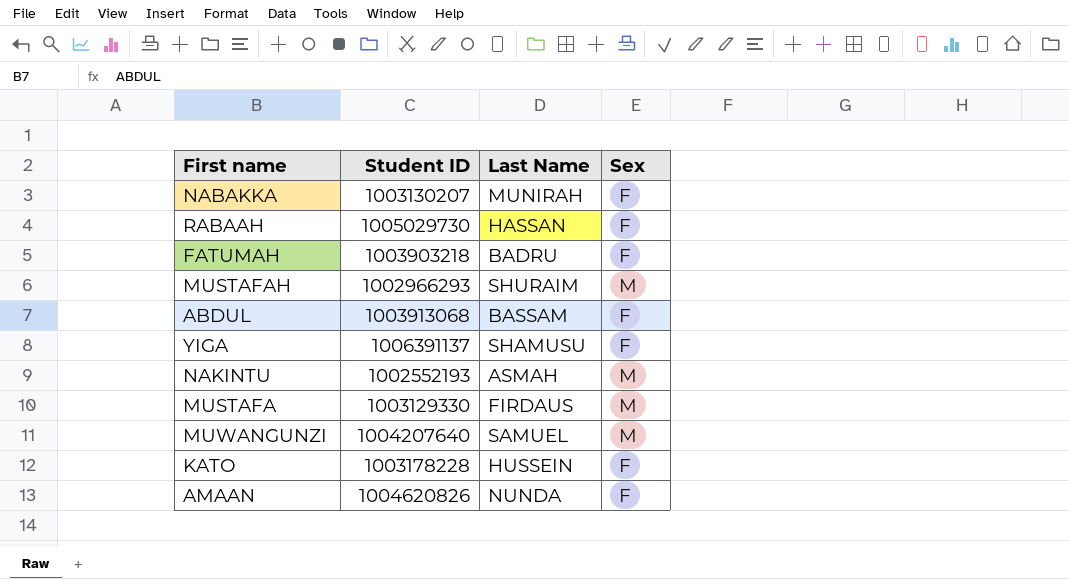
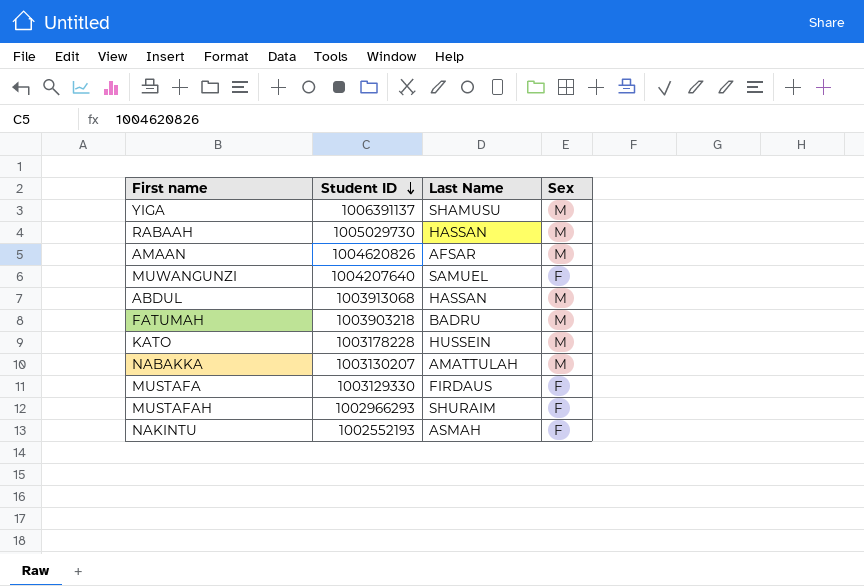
row order: none -> Student ID descending
YIGA | Sex: F -> M
RABAAH | Sex: F -> M
AMAAN | Last Name: NUNDA -> AFSAR
AMAAN | Sex: F -> M
MUWANGUNZI | Sex: M -> F
ABDUL | Last Name: BASSAM -> HASSAN
ABDUL | Sex: F -> M
FATUMAH | Sex: F -> M
KATO | Sex: F -> M
NABAKKA | Last Name: MUNIRAH -> AMATTULAH
NABAKKA | Sex: F -> M
MUSTAFA | Sex: M -> F
MUSTAFAH | Sex: M -> F
NAKINTU | Sex: M -> F

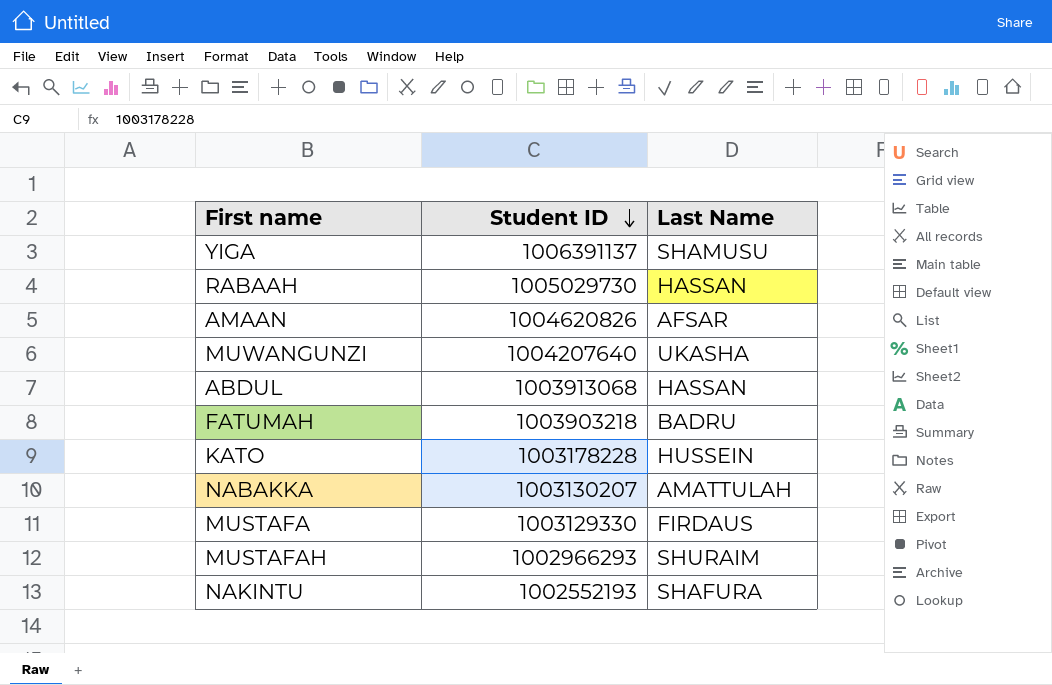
column Sex | position: 4 -> none
MUWANGUNZI | Last Name: SAMUEL -> UKASHA
NAKINTU | Last Name: ASMAH -> SHAFURA

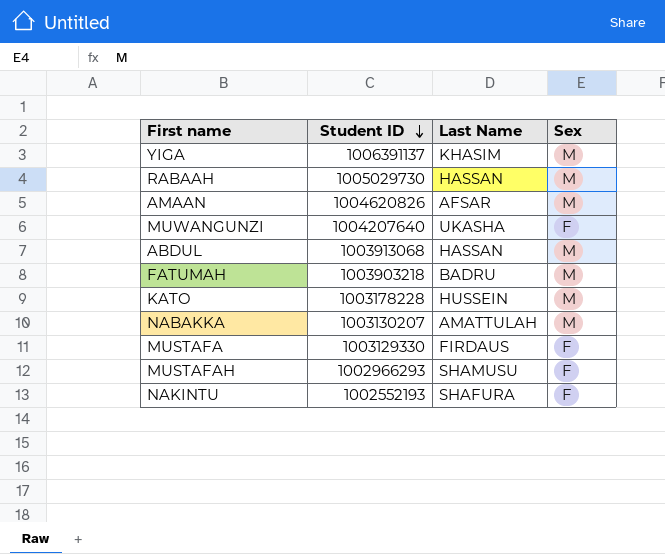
column Sex | position: none -> 4
YIGA | Last Name: SHAMUSU -> KHASIM
MUSTAFAH | Last Name: SHURAIM -> SHAMUSU

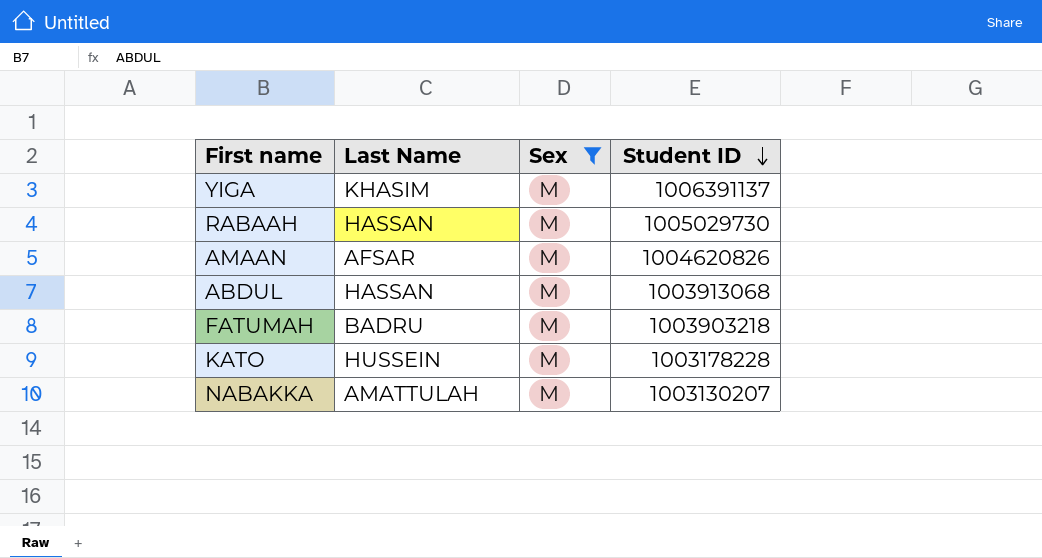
filter: none -> Sex = M
column Student ID | position: 2 -> 4

